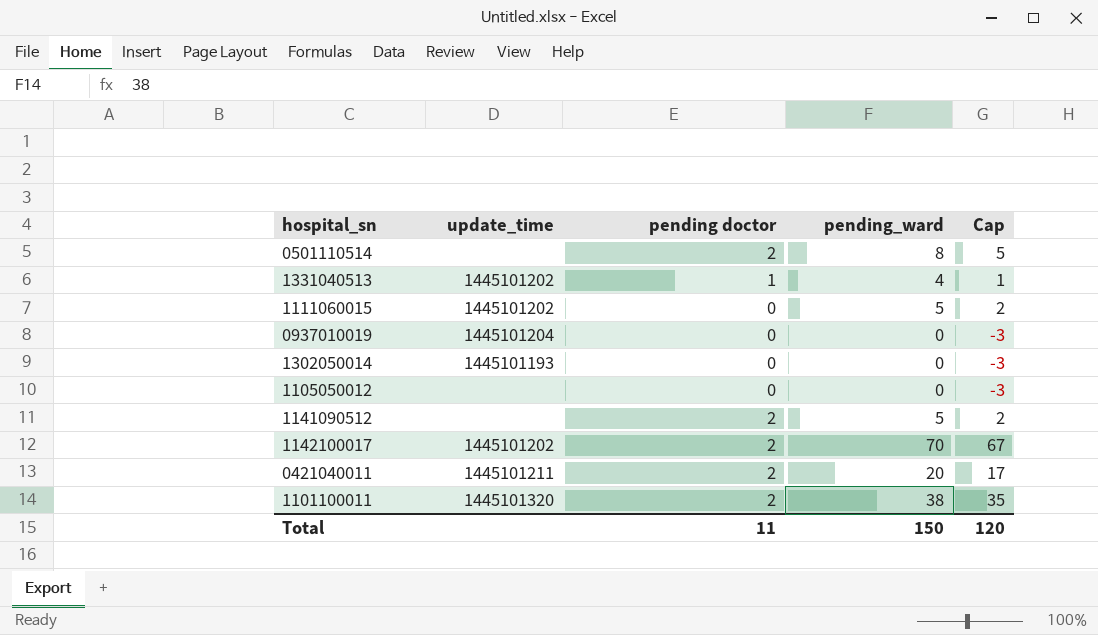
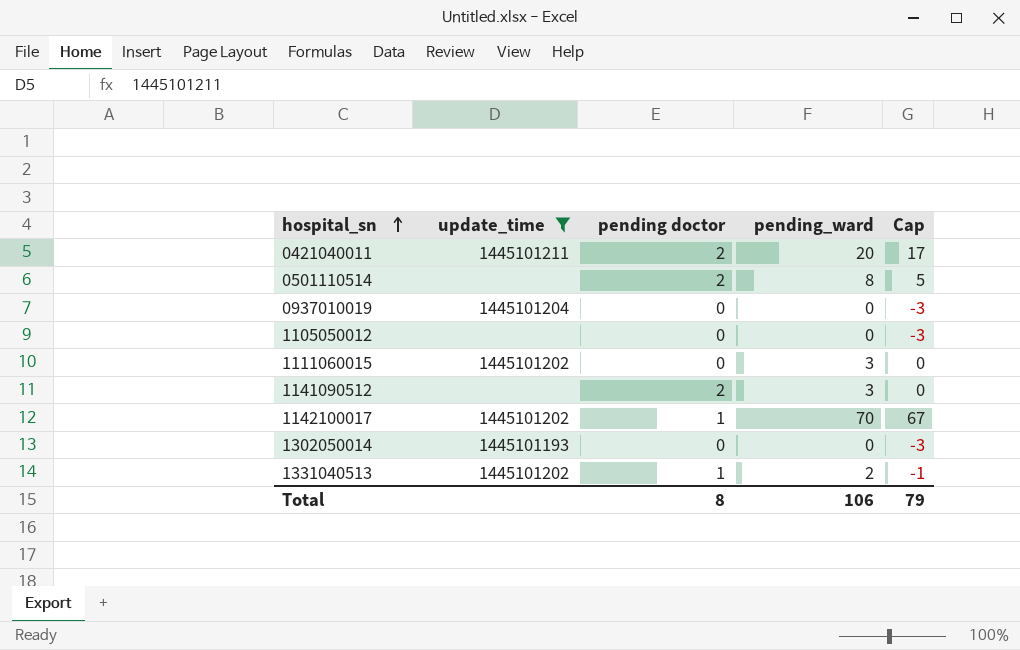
filter: none -> update_time != 1445101320
row order: none -> hospital_sn ascending
1111060015 | pending_ward: 5 -> 3
1111060015 | Cap: 2 -> 0
1141090512 | pending_ward: 5 -> 3
1141090512 | Cap: 2 -> 0
1142100017 | pending doctor: 2 -> 1
1331040513 | pending_ward: 4 -> 2
1331040513 | Cap: 1 -> -1
Total | pending doctor: 11 -> 8
Total | pending_ward: 150 -> 106
Total | Cap: 120 -> 79

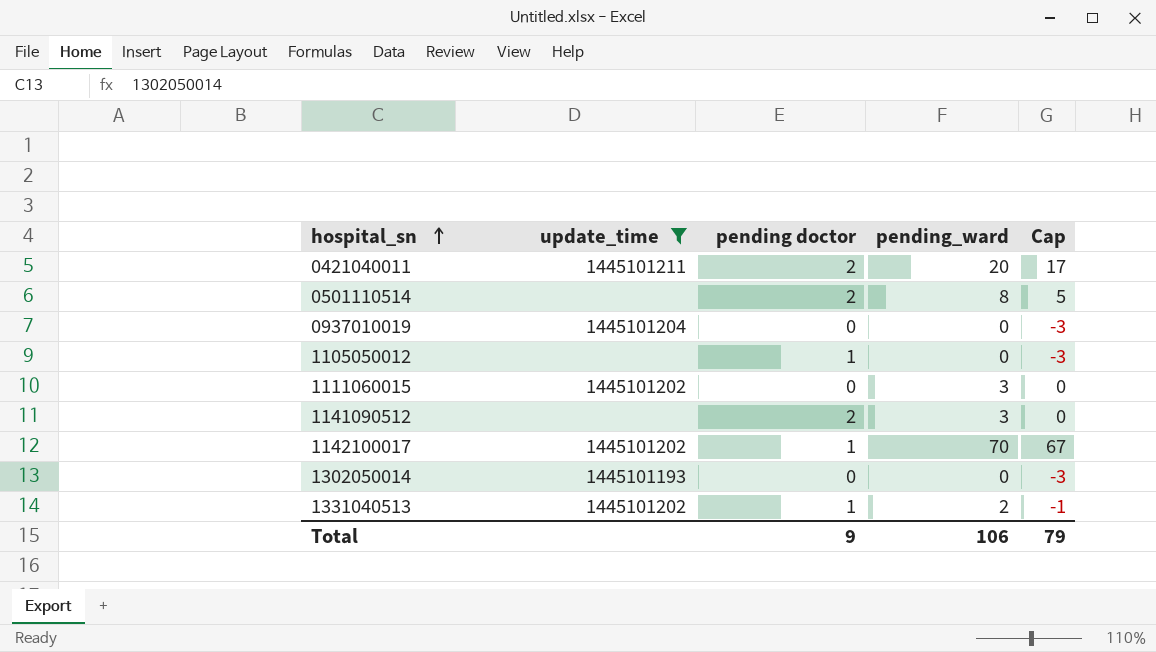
1105050012 | pending doctor: 0 -> 1
Total | pending doctor: 8 -> 9

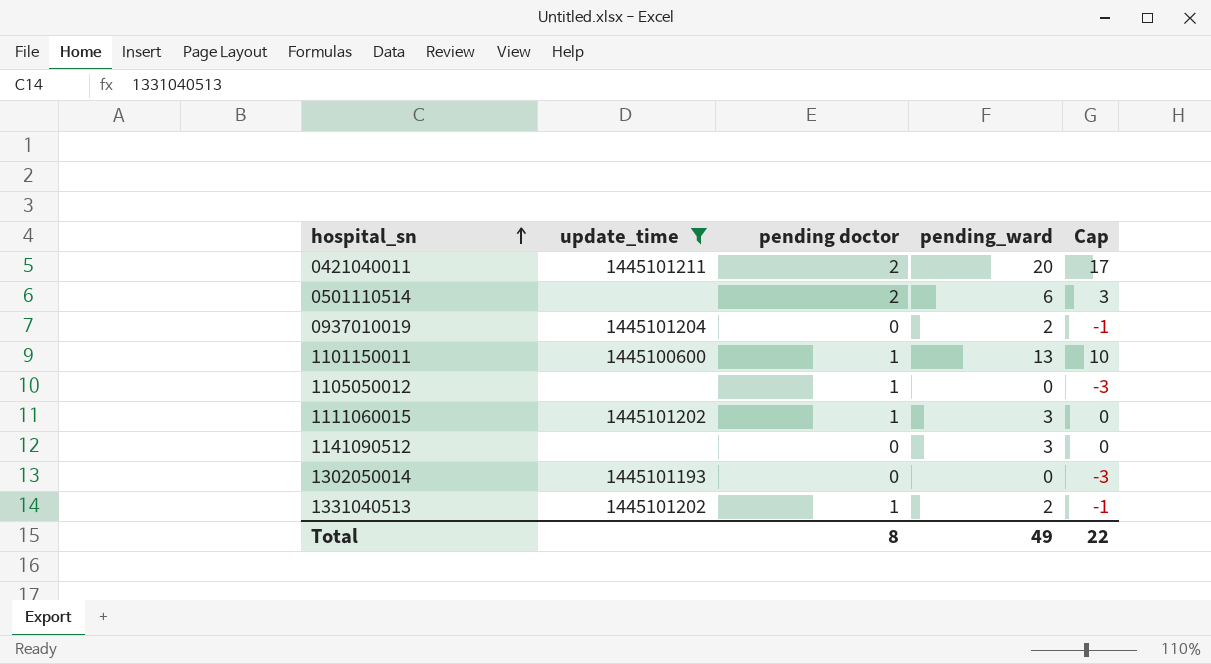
row 1142100017: 1445101202 | 1 | 70 | 67 -> none
0501110514 | pending_ward: 8 -> 6
0501110514 | Cap: 5 -> 3
0937010019 | pending_ward: 0 -> 2
0937010019 | Cap: -3 -> -1
row 1101150011: none -> 1445100600 | 1 | 13 | 10
1111060015 | pending doctor: 0 -> 1
1141090512 | pending doctor: 2 -> 0
Total | pending doctor: 9 -> 8
Total | pending_ward: 106 -> 49
Total | Cap: 79 -> 22

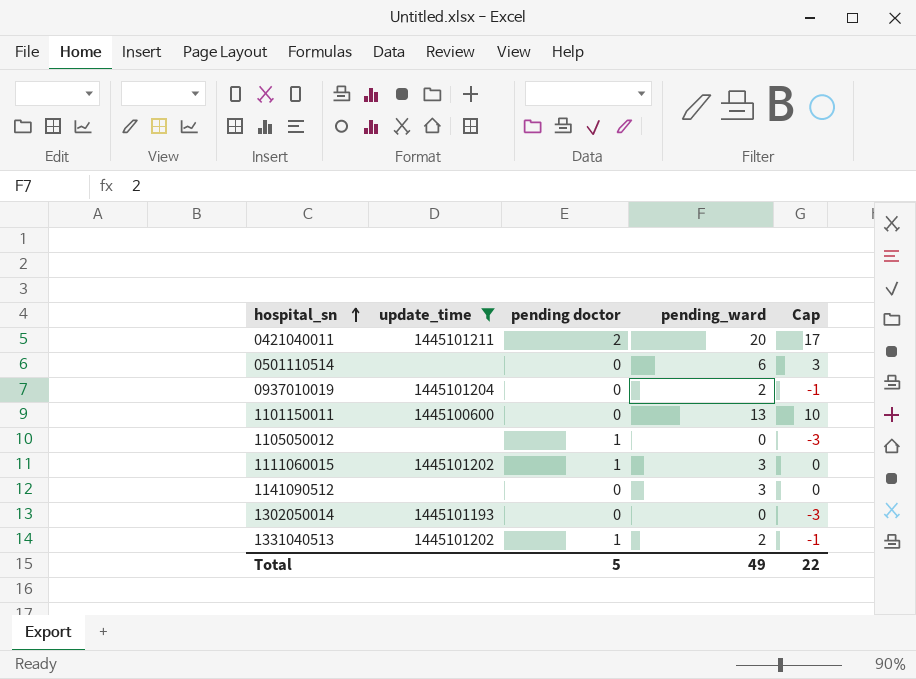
0501110514 | pending doctor: 2 -> 0
1101150011 | pending doctor: 1 -> 0
Total | pending doctor: 8 -> 5

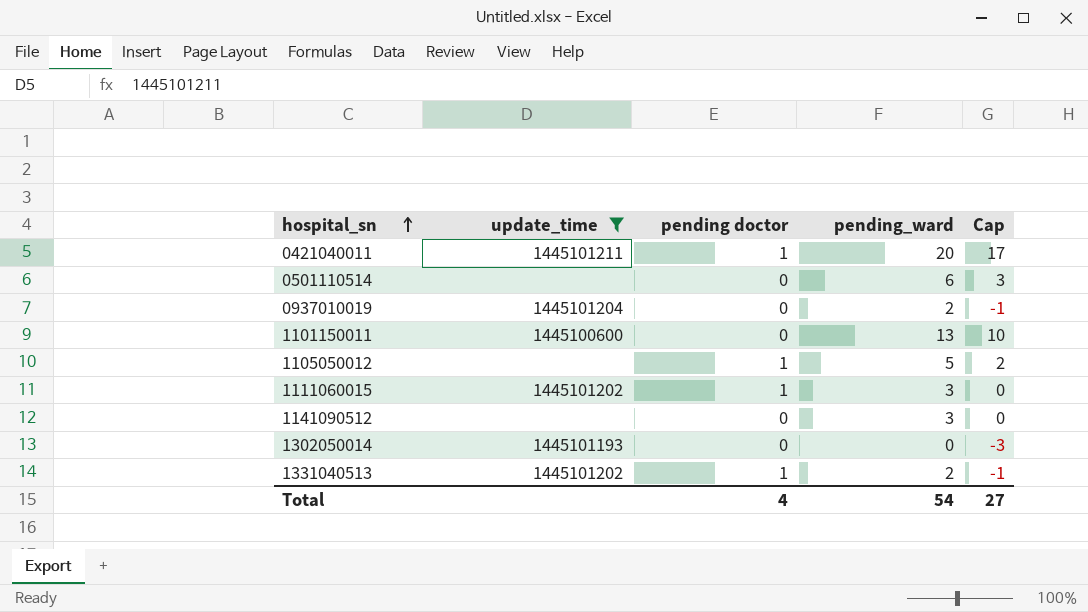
0421040011 | pending doctor: 2 -> 1
1105050012 | pending_ward: 0 -> 5
1105050012 | Cap: -3 -> 2
Total | pending doctor: 5 -> 4
Total | pending_ward: 49 -> 54
Total | Cap: 22 -> 27

